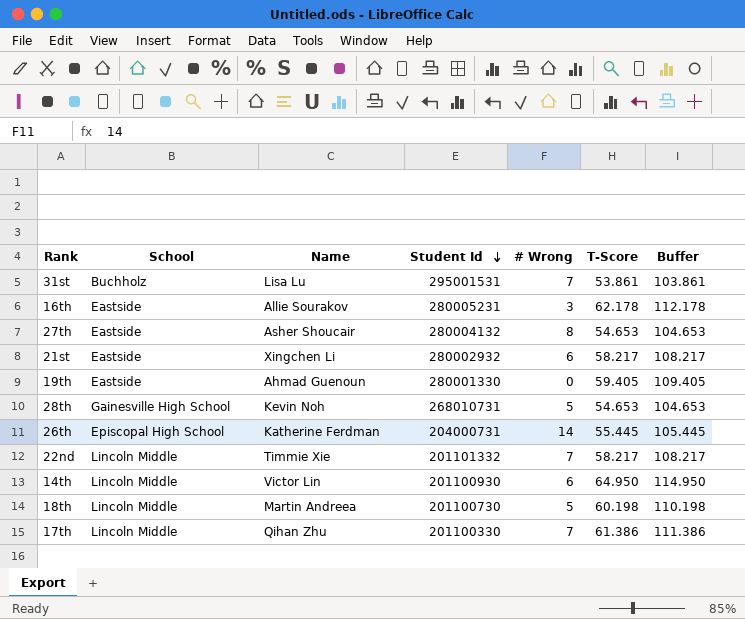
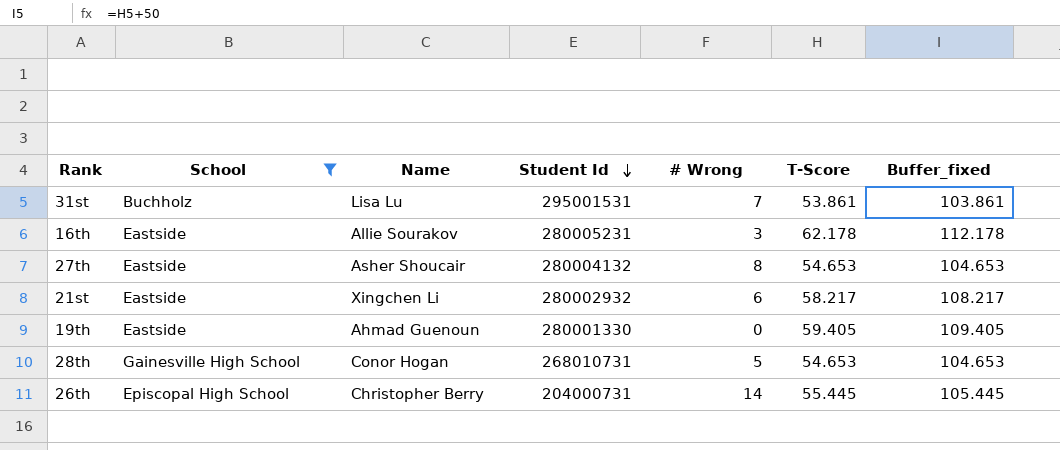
filter: none -> School != Lincoln Middle
column name: Buffer -> Buffer_fixed
28th | Name: Kevin Noh -> Conor Hogan
26th | Name: Katherine Ferdman -> Christopher Berry

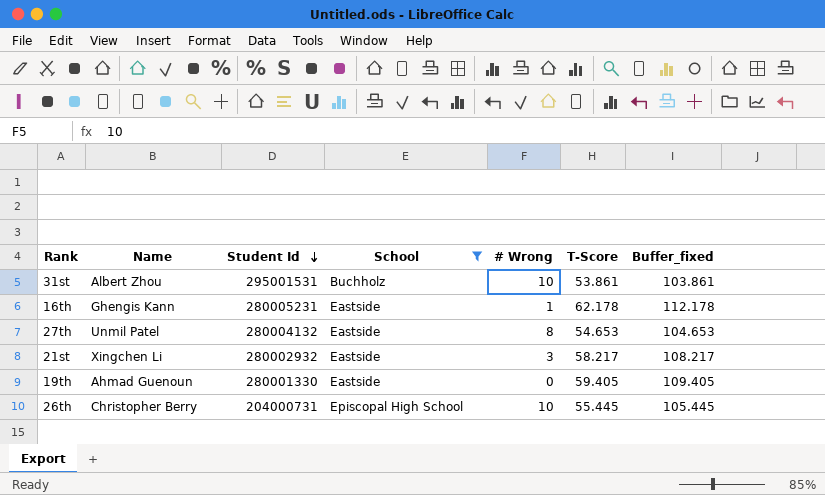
column School | position: 2 -> 4
row 28th: Gainesville High School | Conor Hogan | 268010731 | 5 | 54.653 | 104.653 -> none
31st | Name: Lisa Lu -> Albert Zhou
31st | # Wrong: 7 -> 10
16th | Name: Allie Sourakov -> Ghengis Kann
16th | # Wrong: 3 -> 1
27th | Name: Asher Shoucair -> Unmil Patel
21st | # Wrong: 6 -> 3
26th | # Wrong: 14 -> 10

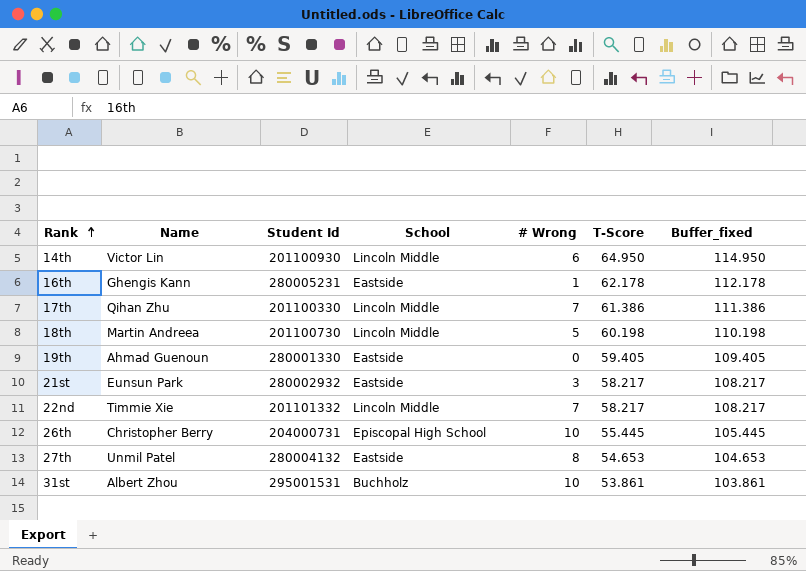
filter: School != Lincoln Middle -> none
row order: Student Id descending -> Rank ascending
21st | Name: Xingchen Li -> Eunsun Park

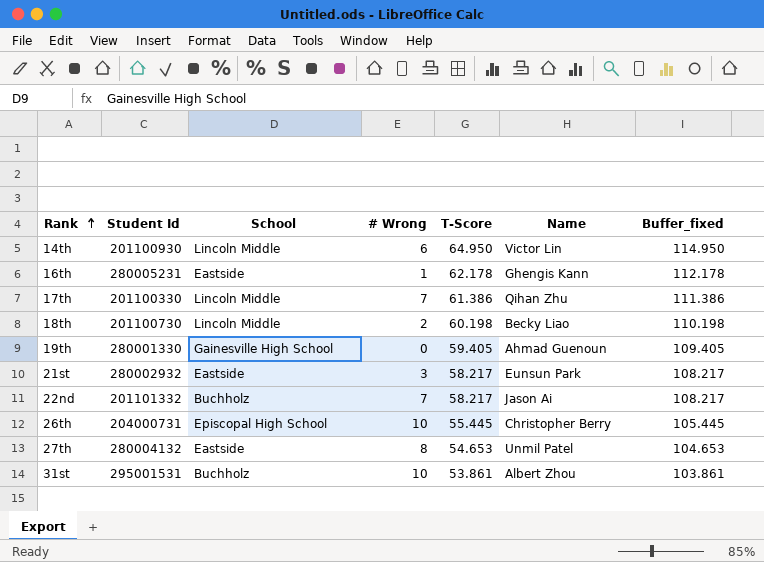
column Name | position: 2 -> 6
18th | # Wrong: 5 -> 2
18th | Name: Martin Andreea -> Becky Liao
19th | School: Eastside -> Gainesville High School
22nd | School: Lincoln Middle -> Buchholz
22nd | Name: Timmie Xie -> Jason Ai

